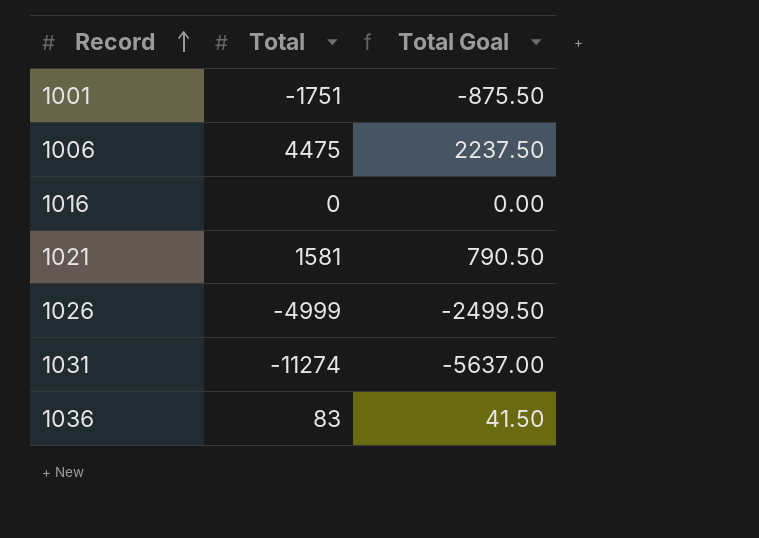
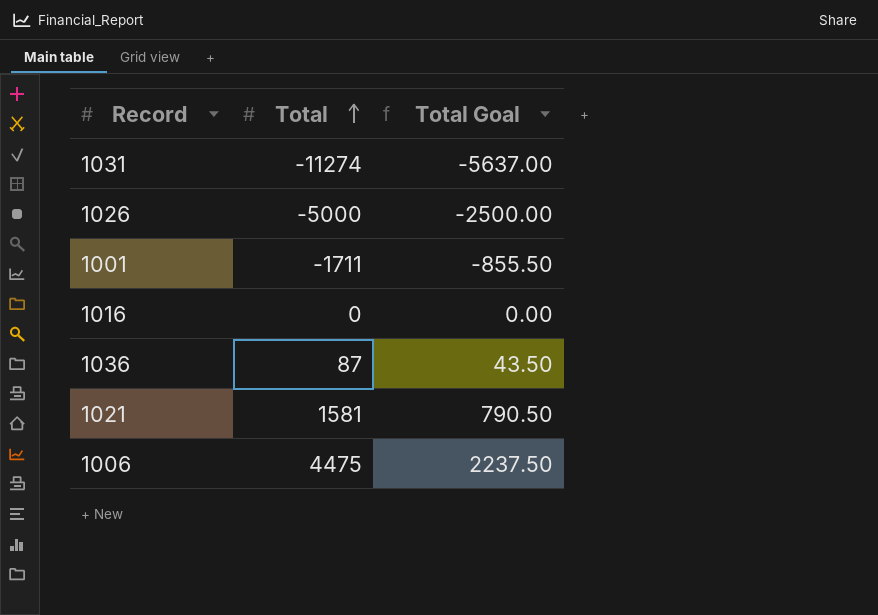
row order: Record ascending -> Total ascending
1026 | Total: -4999 -> -5000
1026 | Total Goal: -2499.50 -> -2500.00
1001 | Total: -1751 -> -1711
1001 | Total Goal: -875.50 -> -855.50
1036 | Total: 83 -> 87
1036 | Total Goal: 41.50 -> 43.50

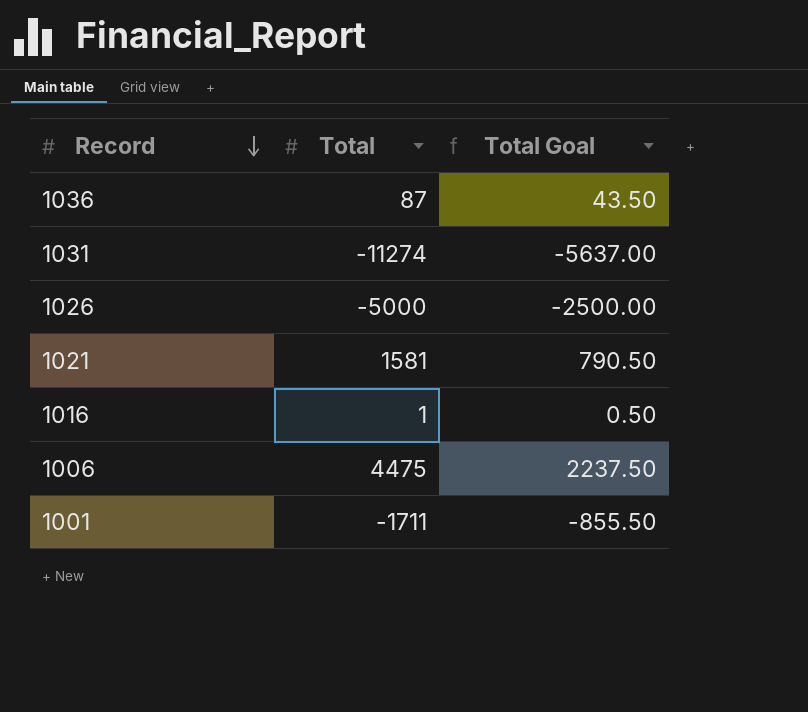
row order: Total ascending -> Record descending
1016 | Total: 0 -> 1
1016 | Total Goal: 0.00 -> 0.50

